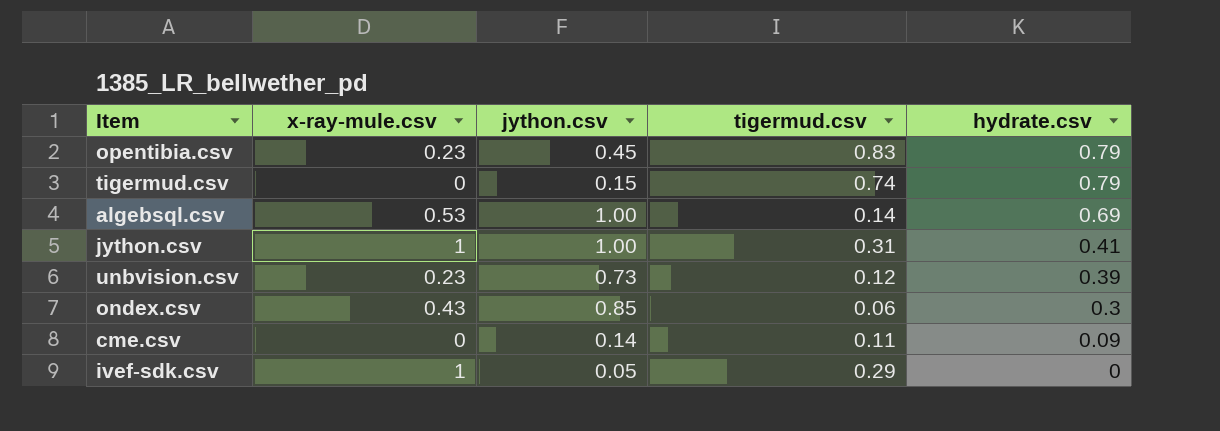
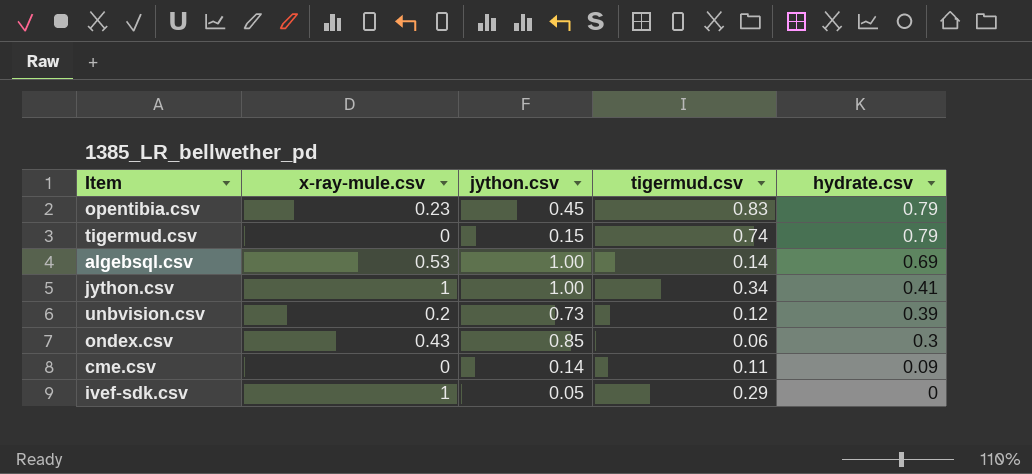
jython.csv | tigermud.csv: 0.31 -> 0.34
unbvision.csv | x-ray-mule.csv: 0.23 -> 0.2

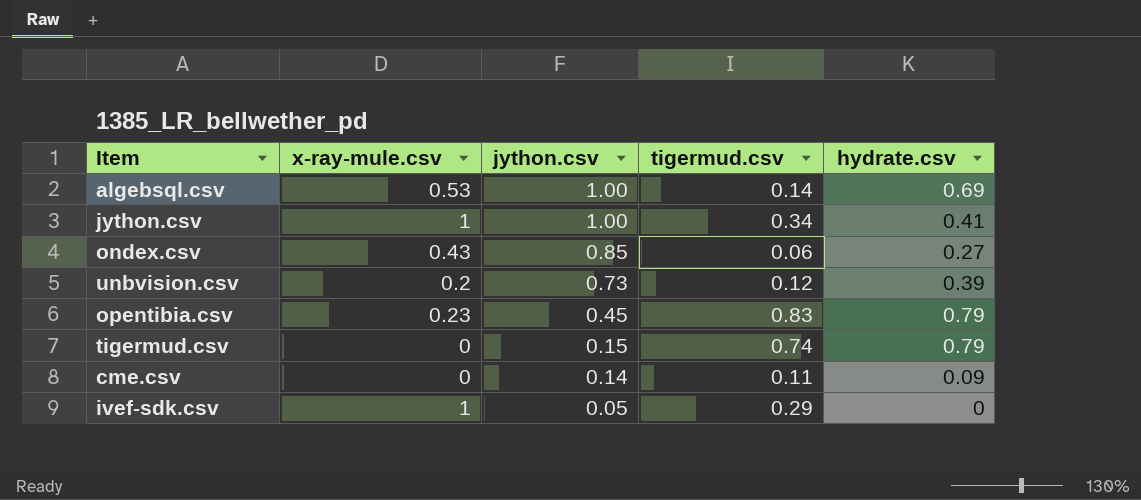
row order: hydrate.csv descending -> jython.csv descending
ondex.csv | hydrate.csv: 0.3 -> 0.27

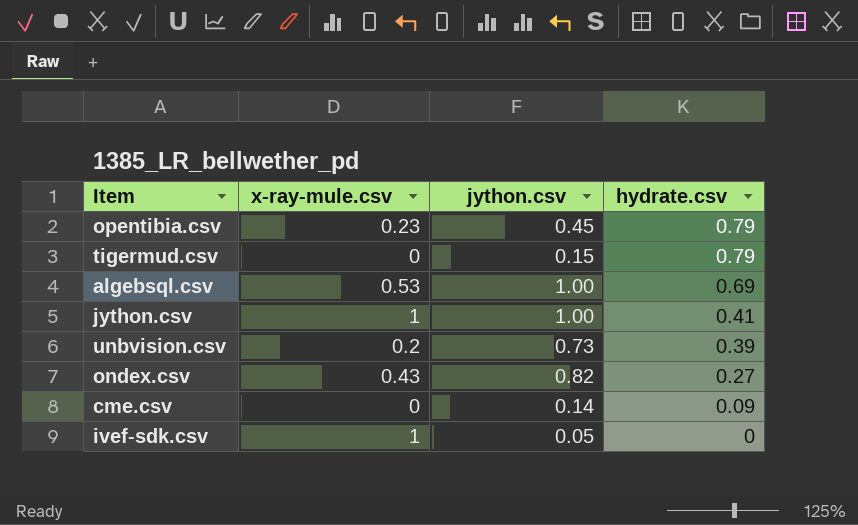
row order: jython.csv descending -> hydrate.csv descending
column tigermud.csv | position: 4 -> none
ondex.csv | jython.csv: 0.85 -> 0.82

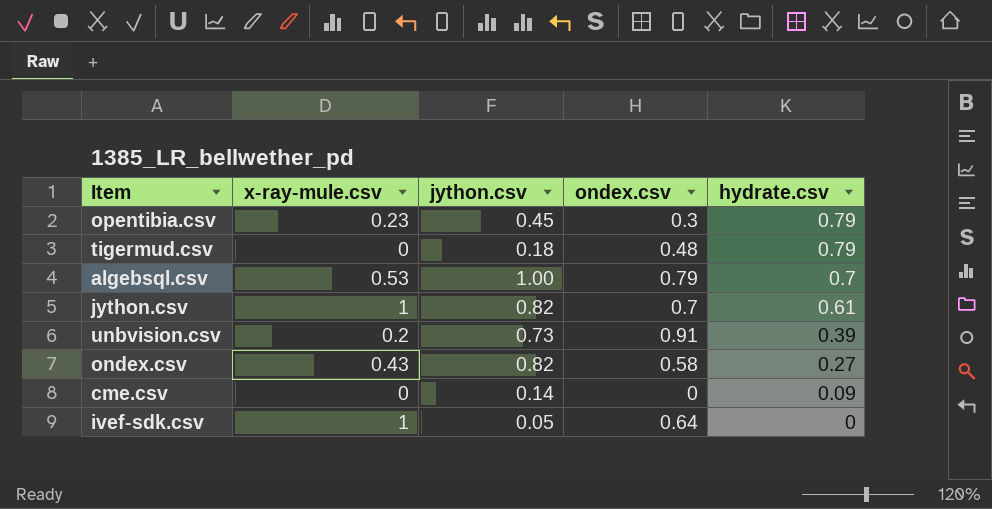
column ondex.csv | position: none -> 4
tigermud.csv | jython.csv: 0.15 -> 0.18
algebsql.csv | hydrate.csv: 0.69 -> 0.7
jython.csv | jython.csv: 1.00 -> 0.82
jython.csv | hydrate.csv: 0.41 -> 0.61

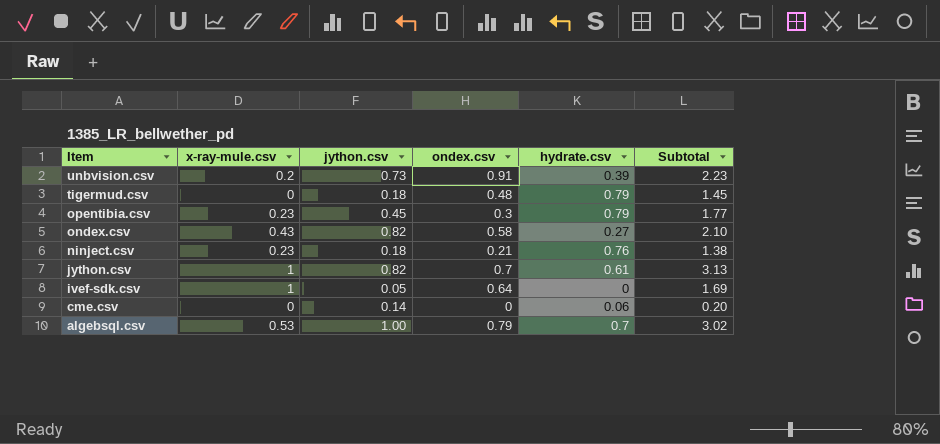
row order: hydrate.csv descending -> Item descending
column Subtotal | formula: none -> [x-ray-mule.csv] + [jython.csv] + [ondex.csv] + [hydrate.csv]
row ninject.csv: none -> 0.23 | 0.18 | 0.21 | 0.76 | 1.38
cme.csv | hydrate.csv: 0.09 -> 0.06

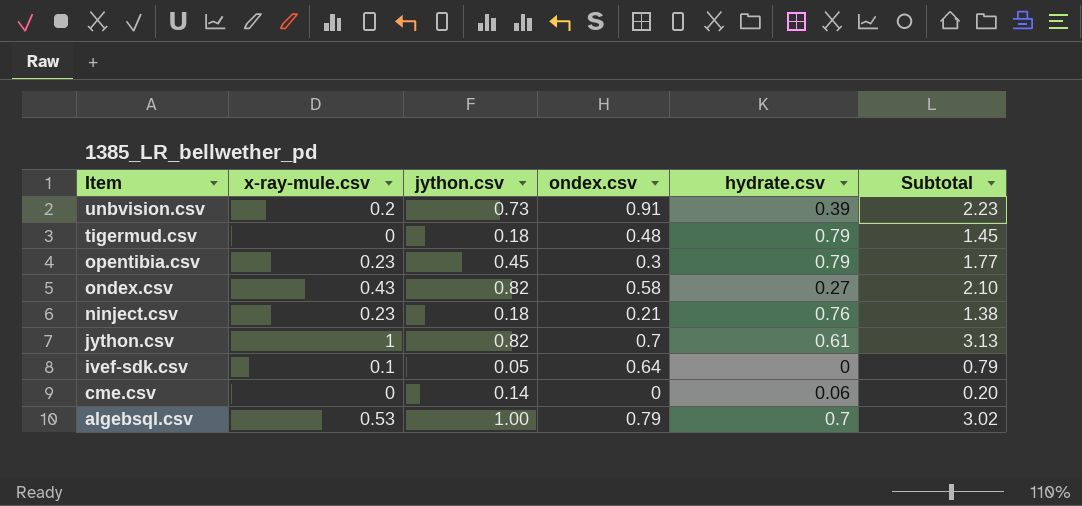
ivef-sdk.csv | x-ray-mule.csv: 1 -> 0.1
ivef-sdk.csv | Subtotal: 1.69 -> 0.79

